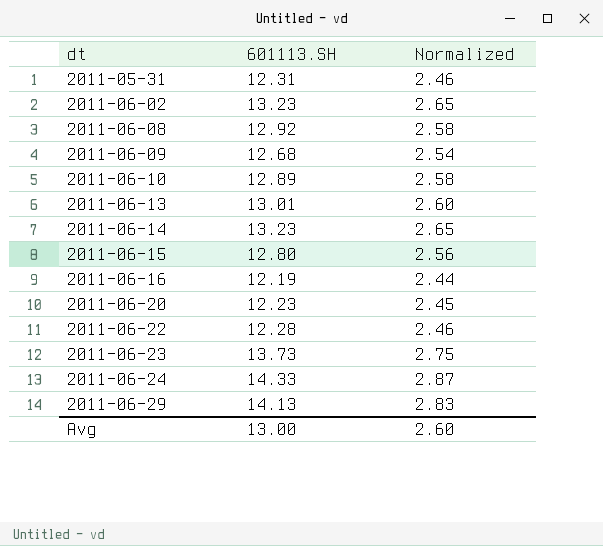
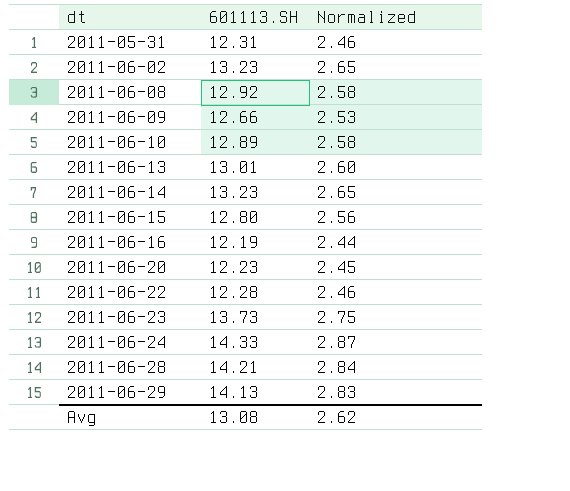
2011-06-09 | 601113.SH: 12.68 -> 12.66
2011-06-09 | Normalized: 2.54 -> 2.53
row 2011-06-28: none -> 14.21 | 2.84
Avg | 601113.SH: 13.00 -> 13.08
Avg | Normalized: 2.60 -> 2.62

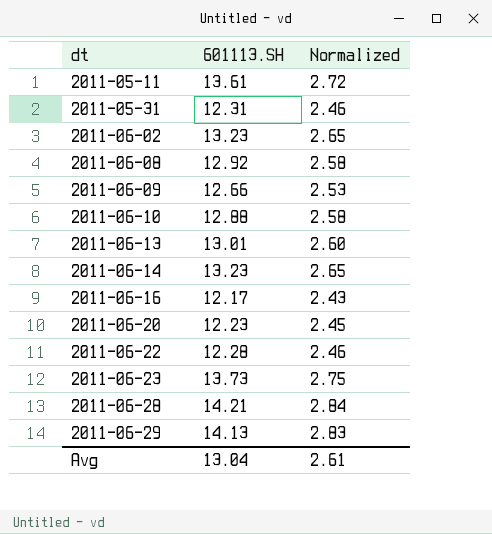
row 2011-06-15: 12.80 | 2.56 -> none
row 2011-06-24: 14.33 | 2.87 -> none
row 2011-05-11: none -> 13.61 | 2.72
2011-06-10 | 601113.SH: 12.89 -> 12.88
2011-06-16 | 601113.SH: 12.19 -> 12.17
2011-06-16 | Normalized: 2.44 -> 2.43
Avg | 601113.SH: 13.08 -> 13.04
Avg | Normalized: 2.62 -> 2.61

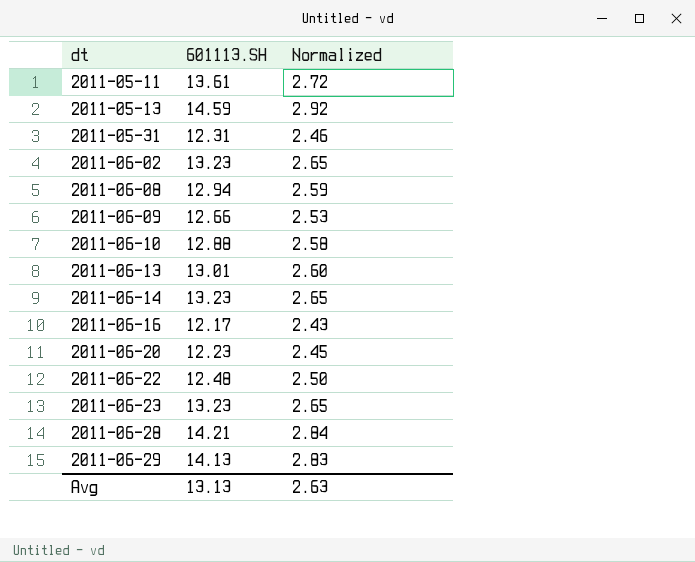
row 2011-05-13: none -> 14.59 | 2.92
2011-06-08 | 601113.SH: 12.92 -> 12.94
2011-06-08 | Normalized: 2.58 -> 2.59
2011-06-22 | 601113.SH: 12.28 -> 12.48
2011-06-22 | Normalized: 2.46 -> 2.50
2011-06-23 | 601113.SH: 13.73 -> 13.23
2011-06-23 | Normalized: 2.75 -> 2.65
Avg | 601113.SH: 13.04 -> 13.13
Avg | Normalized: 2.61 -> 2.63

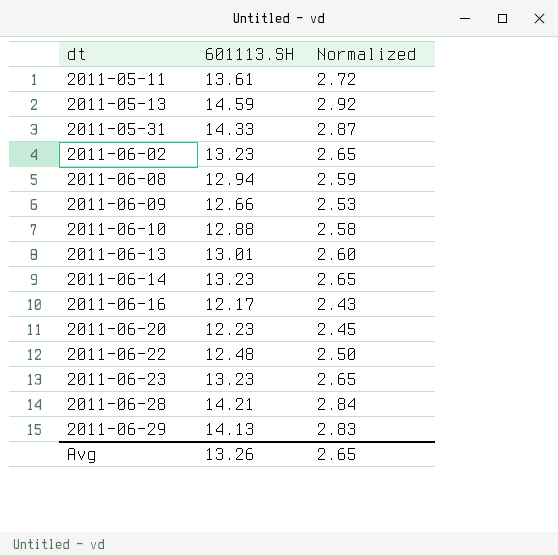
2011-05-31 | 601113.SH: 12.31 -> 14.33
2011-05-31 | Normalized: 2.46 -> 2.87
Avg | 601113.SH: 13.13 -> 13.26
Avg | Normalized: 2.63 -> 2.65

